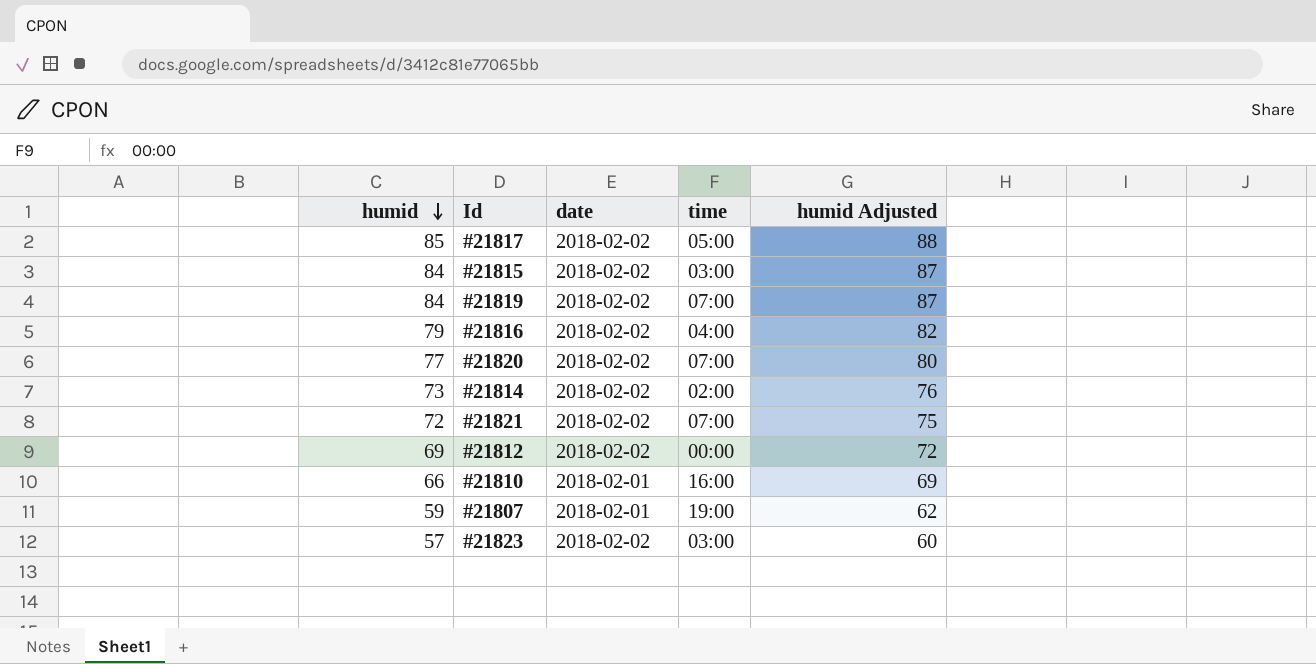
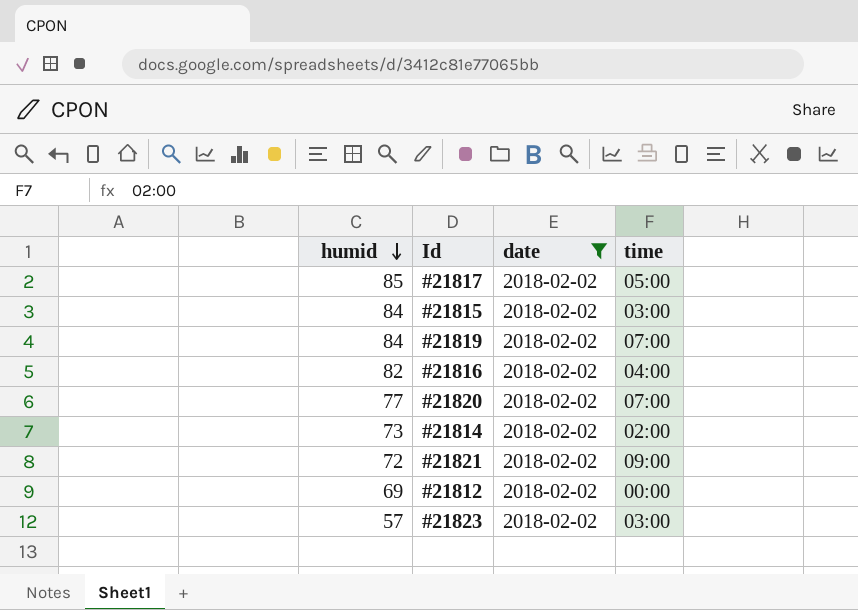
filter: none -> date = 2018-02-02
column humid Adjusted | formula: [humid] + 3 -> none
#21816 | humid: 79 -> 82
#21821 | time: 07:00 -> 09:00

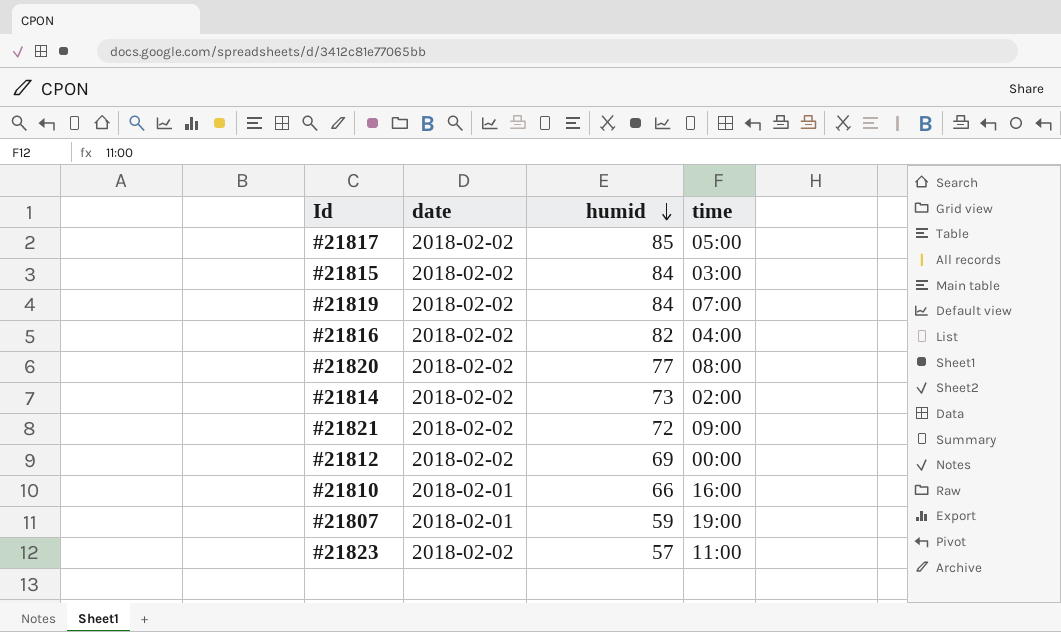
filter: date = 2018-02-02 -> none
column humid | position: 1 -> 3
#21820 | time: 07:00 -> 08:00
#21823 | time: 03:00 -> 11:00

